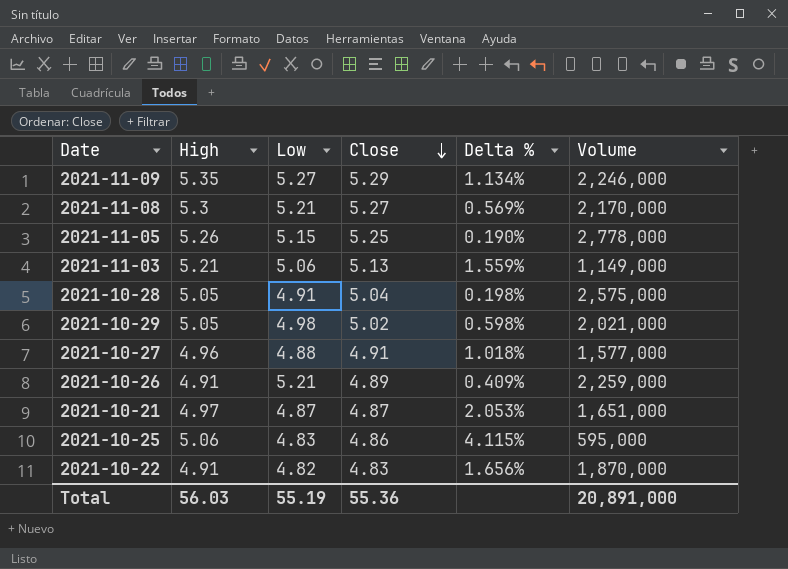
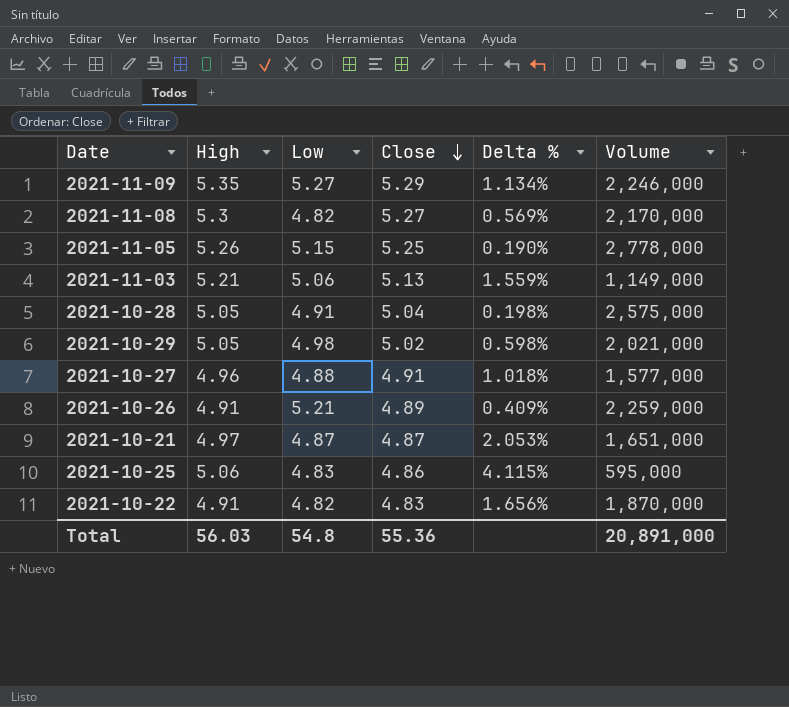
2021-11-08 | Low: 5.21 -> 4.82
Total | Low: 55.19 -> 54.8

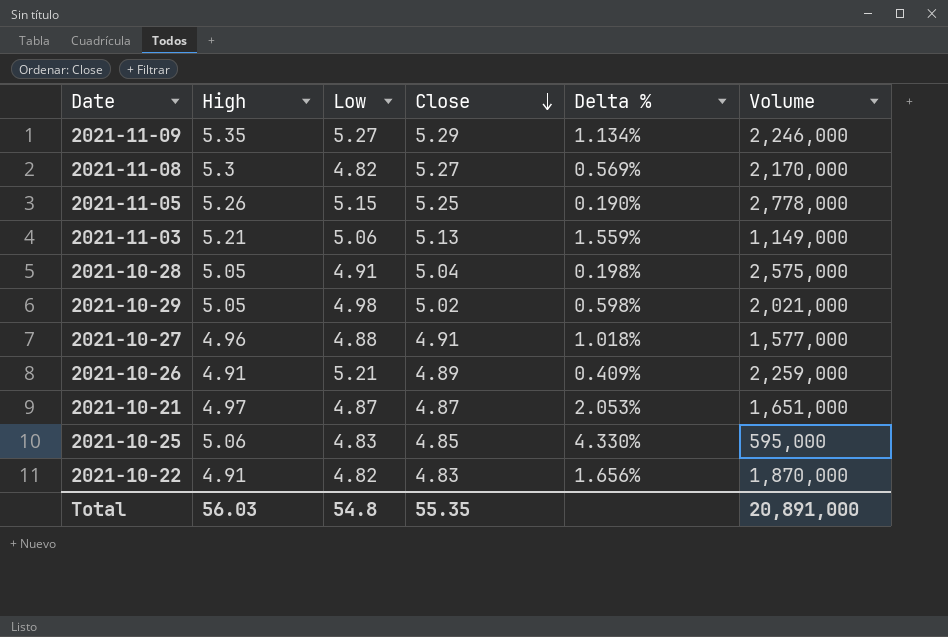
2021-10-25 | Close: 4.86 -> 4.85
2021-10-25 | Delta %: 4.115% -> 4.330%
Total | Close: 55.36 -> 55.35

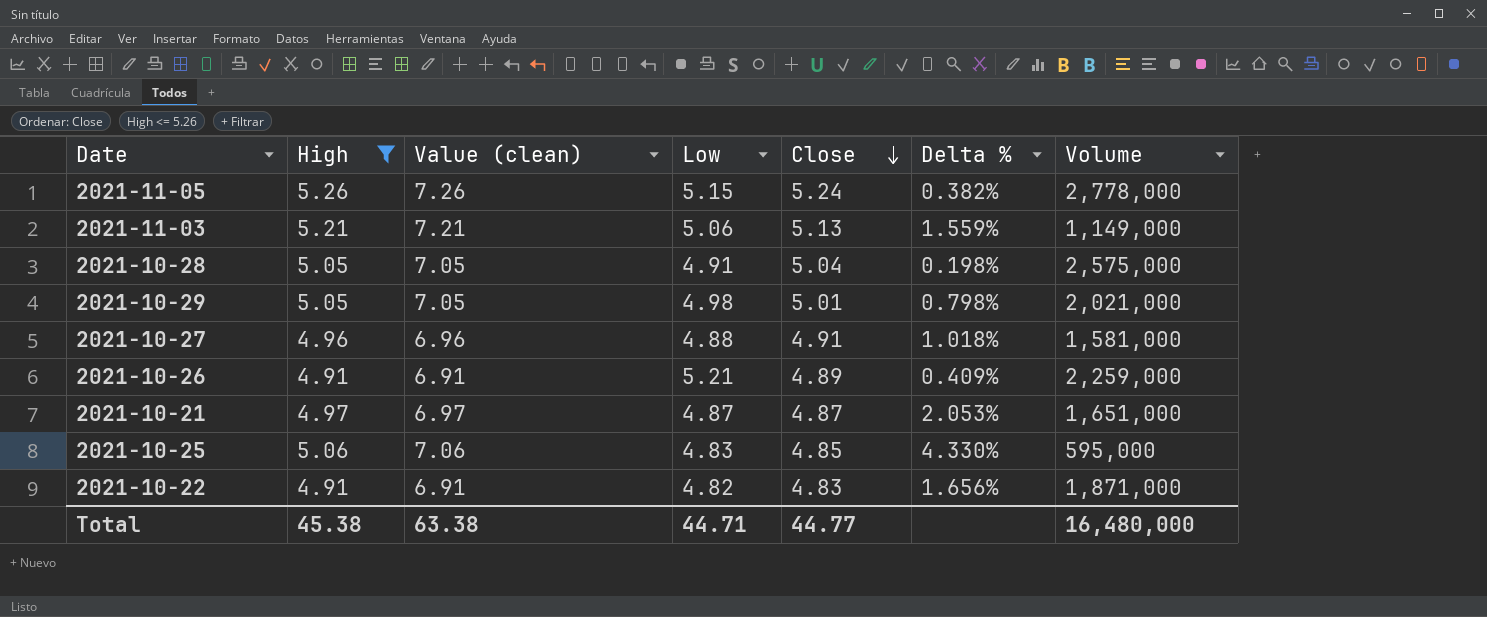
filter: none -> High <= 5.26
column Value (clean) | formula: none -> [High] + 2
2021-11-05 | Close: 5.25 -> 5.24
2021-11-05 | Delta %: 0.190% -> 0.382%
2021-10-29 | Close: 5.02 -> 5.01
2021-10-29 | Delta %: 0.598% -> 0.798%
2021-10-27 | Volume: 1,577,000 -> 1,581,000
2021-10-22 | Volume: 1,870,000 -> 1,871,000
Total | High: 56.03 -> 45.38
Total | Low: 54.8 -> 44.71
Total | Close: 55.35 -> 44.77
Total | Volume: 20,891,000 -> 16,480,000

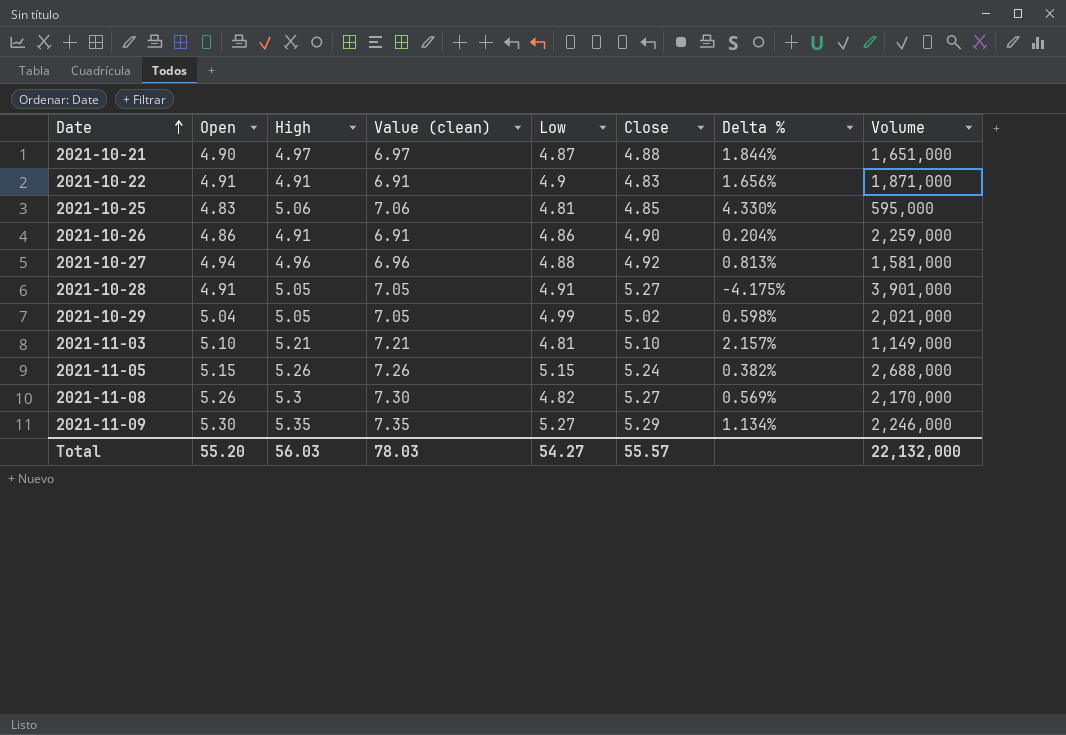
filter: High <= 5.26 -> none
row order: Close descending -> Date ascending
column Open | position: none -> 2
2021-10-21 | Close: 4.87 -> 4.88
2021-10-21 | Delta %: 2.053% -> 1.844%
2021-10-22 | Low: 4.82 -> 4.9
2021-10-25 | Low: 4.83 -> 4.81
2021-10-26 | Low: 5.21 -> 4.86
2021-10-26 | Close: 4.89 -> 4.90
2021-10-26 | Delta %: 0.409% -> 0.204%
2021-10-27 | Close: 4.91 -> 4.92
2021-10-27 | Delta %: 1.018% -> 0.813%
2021-10-28 | Close: 5.04 -> 5.27
2021-10-28 | Delta %: 0.198% -> -4.175%
2021-10-28 | Volume: 2,575,000 -> 3,901,000
2021-10-29 | Low: 4.98 -> 4.99
2021-10-29 | Close: 5.01 -> 5.02
2021-10-29 | Delta %: 0.798% -> 0.598%
2021-11-03 | Low: 5.06 -> 4.81
2021-11-03 | Close: 5.13 -> 5.10
2021-11-03 | Delta %: 1.559% -> 2.157%
2021-11-05 | Volume: 2,778,000 -> 2,688,000
Total | High: 45.38 -> 56.03
Total | Value (clean): 63.38 -> 78.03
Total | Low: 44.71 -> 54.27
Total | Close: 44.77 -> 55.57
Total | Volume: 16,480,000 -> 22,132,000

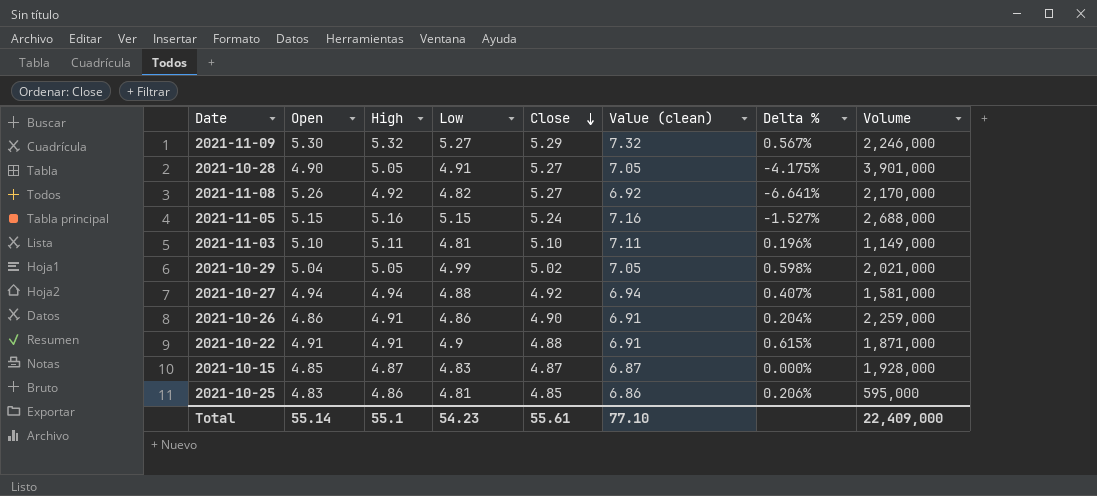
row order: Date ascending -> Close descending
column Value (clean) | position: 4 -> 6
row 2021-10-21: 4.90 | 4.97 | 6.97 | 4.87 | 4.88 | 1.844% | 1,651,000 -> none
2021-11-09 | High: 5.35 -> 5.32
2021-11-09 | Value (clean): 7.35 -> 7.32
2021-11-09 | Delta %: 1.134% -> 0.567%
2021-10-28 | Open: 4.91 -> 4.90
2021-11-08 | High: 5.3 -> 4.92
2021-11-08 | Value (clean): 7.30 -> 6.92
2021-11-08 | Delta %: 0.569% -> -6.641%
2021-11-05 | High: 5.26 -> 5.16
2021-11-05 | Value (clean): 7.26 -> 7.16
2021-11-05 | Delta %: 0.382% -> -1.527%
2021-11-03 | High: 5.21 -> 5.11
2021-11-03 | Value (clean): 7.21 -> 7.11
2021-11-03 | Delta %: 2.157% -> 0.196%
2021-10-27 | High: 4.96 -> 4.94
2021-10-27 | Value (clean): 6.96 -> 6.94
2021-10-27 | Delta %: 0.813% -> 0.407%
2021-10-22 | Close: 4.83 -> 4.88
2021-10-22 | Delta %: 1.656% -> 0.615%
row 2021-10-15: none -> 4.85 | 4.87 | 4.83 | 4.87 | 6.87 | 0.000% | 1,928,000
2021-10-25 | High: 5.06 -> 4.86
2021-10-25 | Value (clean): 7.06 -> 6.86
2021-10-25 | Delta %: 4.330% -> 0.206%
Total | Open: 55.20 -> 55.14
Total | High: 56.03 -> 55.1
Total | Low: 54.27 -> 54.23
Total | Close: 55.57 -> 55.61
Total | Value (clean): 78.03 -> 77.10
Total | Volume: 22,132,000 -> 22,409,000

